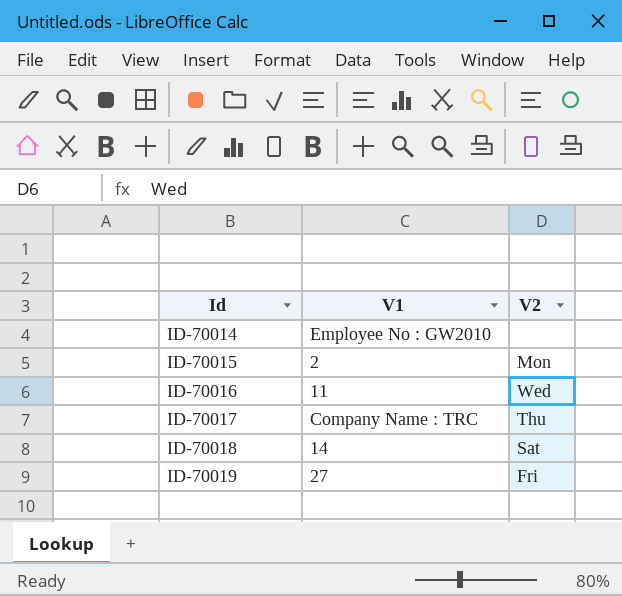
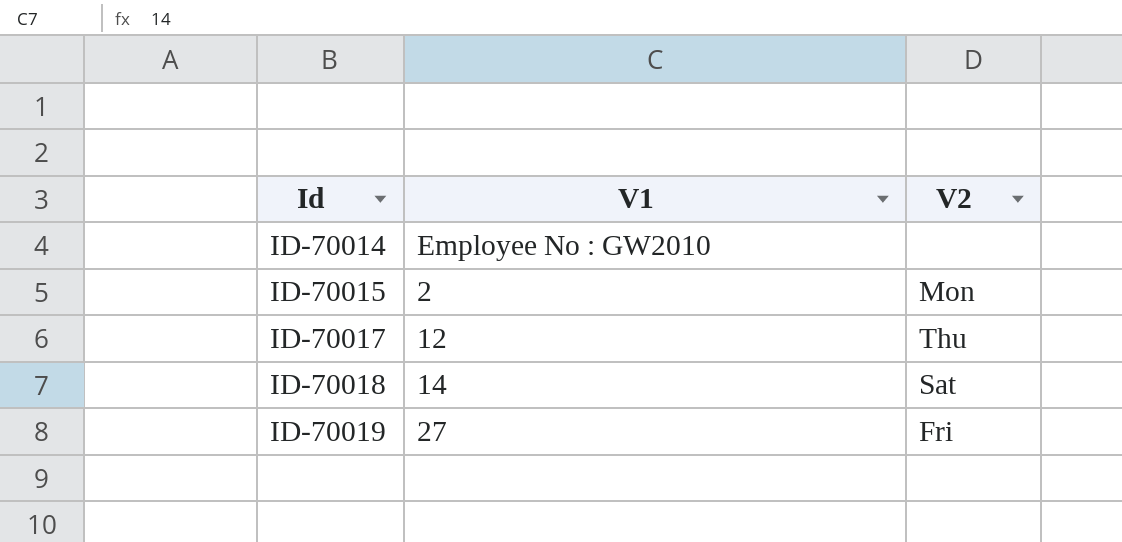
row ID-70016: 11 | Wed -> none
ID-70017 | V1: Company Name : TRC -> 12

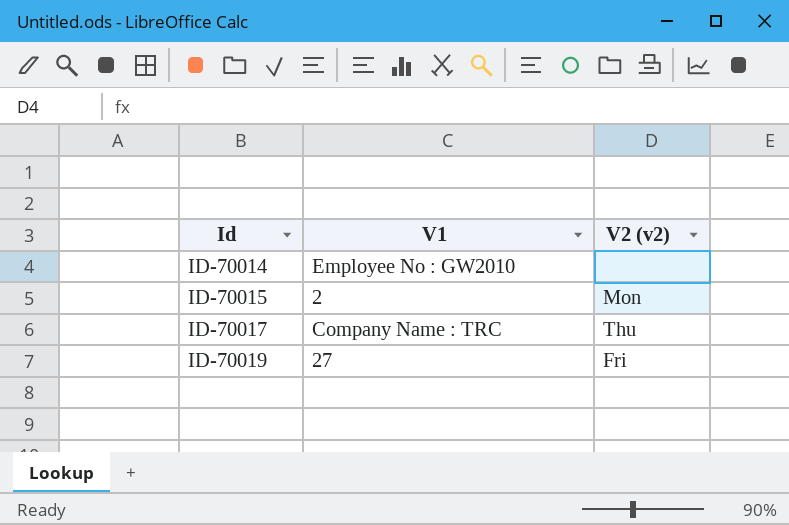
column name: V2 -> V2 (v2)
row ID-70018: 14 | Sat -> none
ID-70017 | V1: 12 -> Company Name : TRC

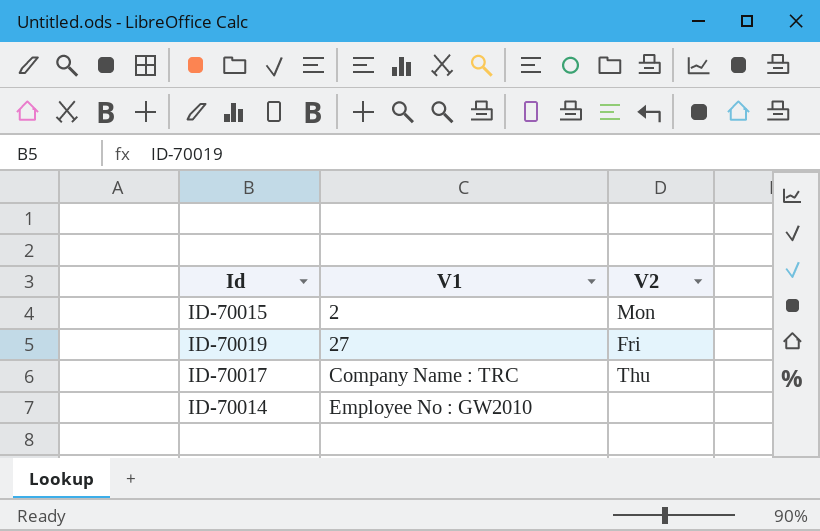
row order: Id ascending -> V1 ascending
column name: V2 (v2) -> V2

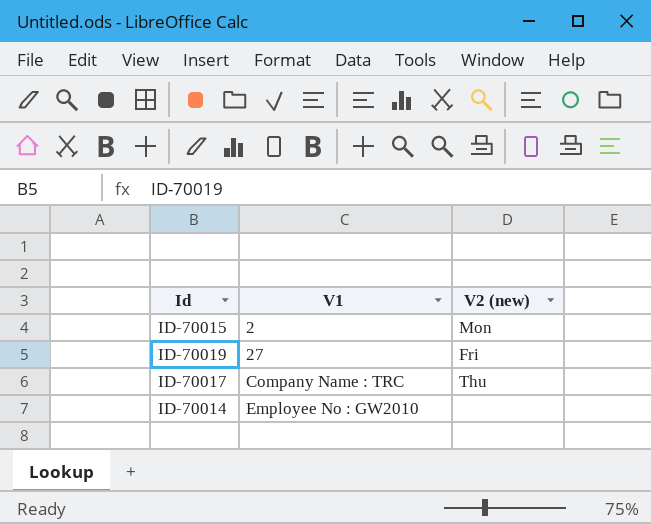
column name: V2 -> V2 (new)

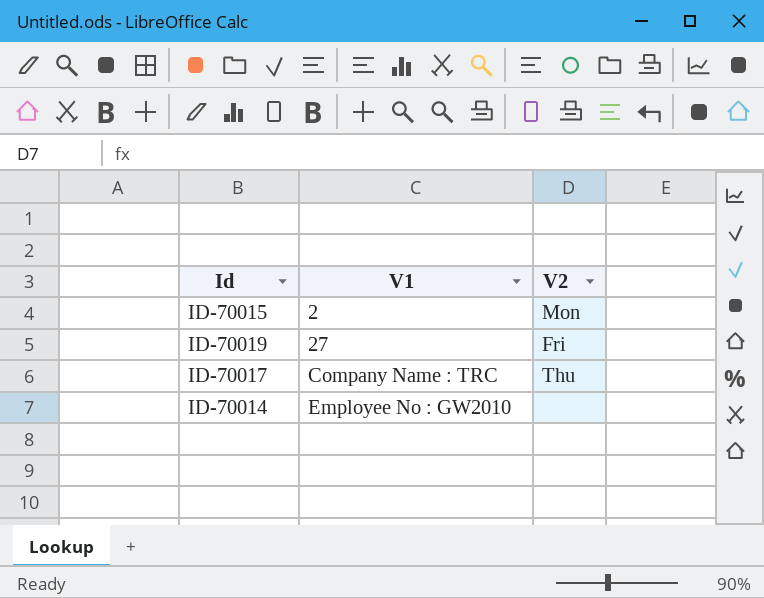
column name: V2 (new) -> V2

